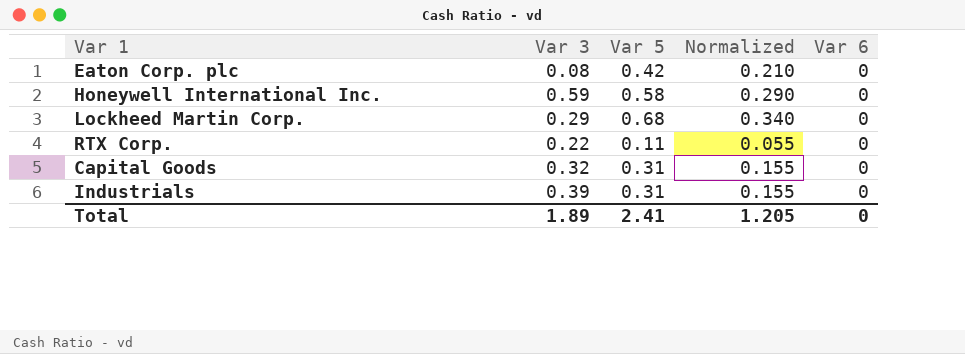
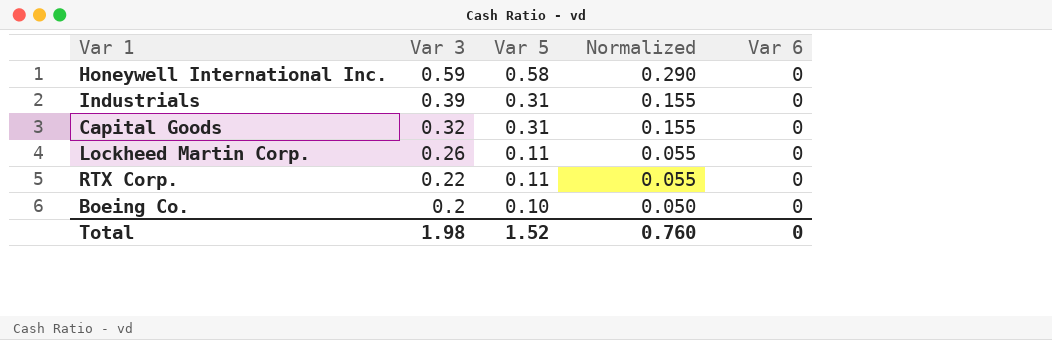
row order: none -> Var 3 descending
row Eaton Corp. plc: 0.08 | 0.42 | 0.210 | 0 -> none
Lockheed Martin Corp. | Var 3: 0.29 -> 0.26
Lockheed Martin Corp. | Var 5: 0.68 -> 0.11
Lockheed Martin Corp. | Normalized: 0.340 -> 0.055
row Boeing Co.: none -> 0.2 | 0.10 | 0.050 | 0
Total | Var 3: 1.89 -> 1.98
Total | Var 5: 2.41 -> 1.52
Total | Normalized: 1.205 -> 0.760

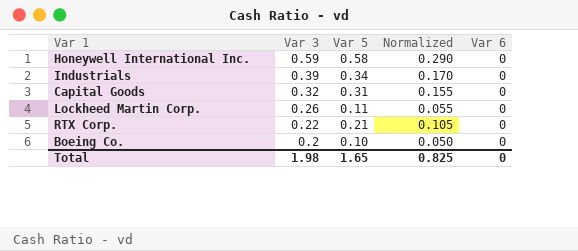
Industrials | Var 5: 0.31 -> 0.34
Industrials | Normalized: 0.155 -> 0.170
RTX Corp. | Var 5: 0.11 -> 0.21
RTX Corp. | Normalized: 0.055 -> 0.105
Total | Var 5: 1.52 -> 1.65
Total | Normalized: 0.760 -> 0.825

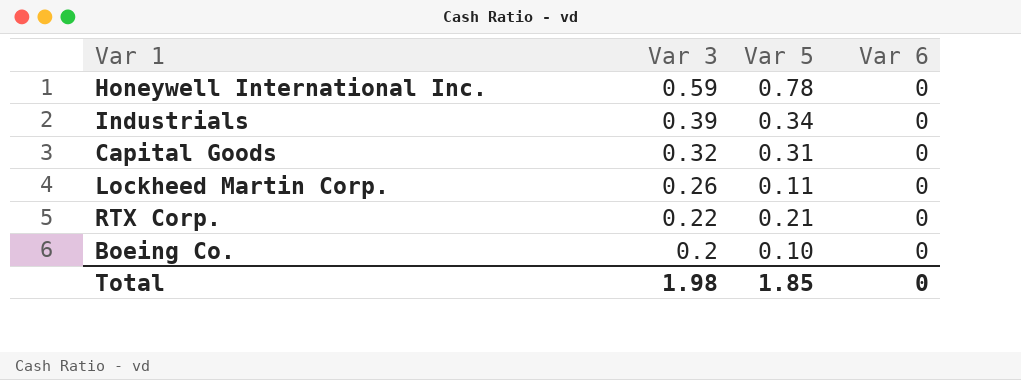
column Normalized | formula: [Var 5] * 0.5 -> none
Honeywell International Inc. | Var 5: 0.58 -> 0.78
Total | Var 5: 1.65 -> 1.85

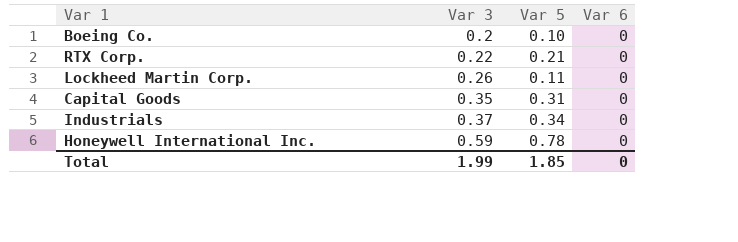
row order: Var 3 descending -> Var 3 ascending
Capital Goods | Var 3: 0.32 -> 0.35
Industrials | Var 3: 0.39 -> 0.37
Total | Var 3: 1.98 -> 1.99

